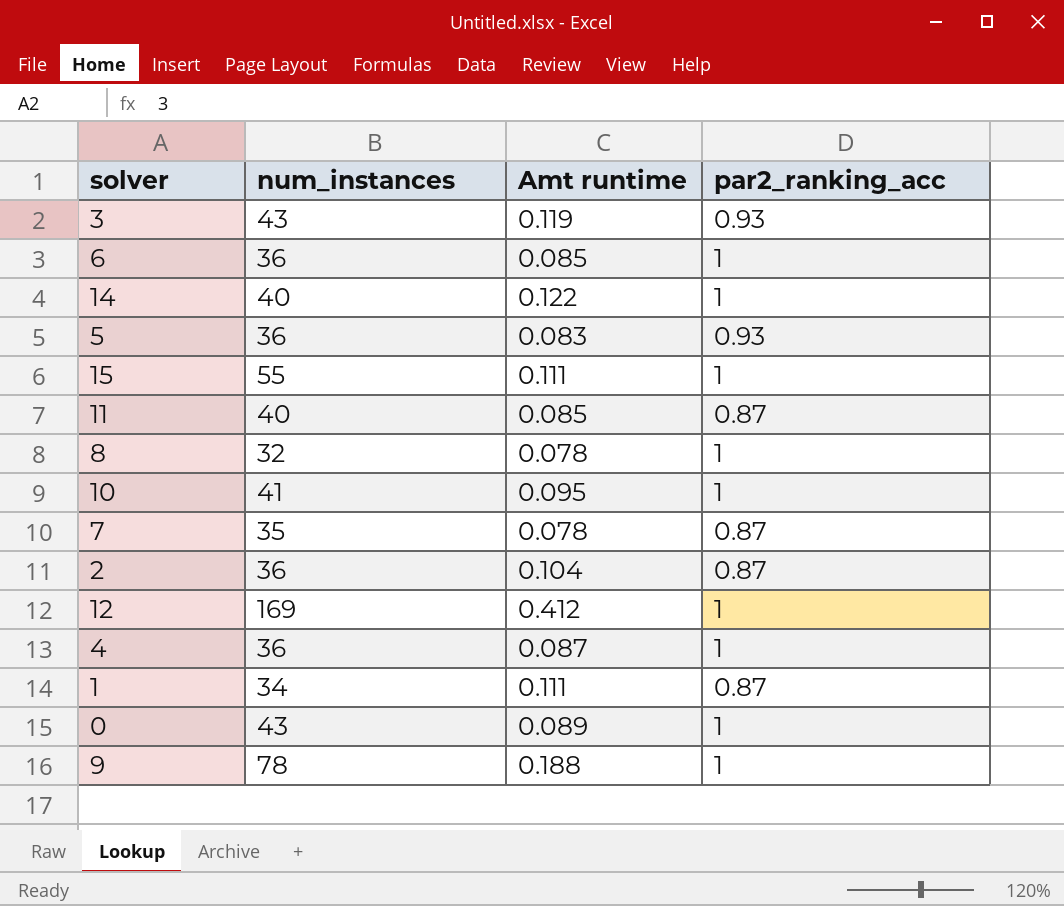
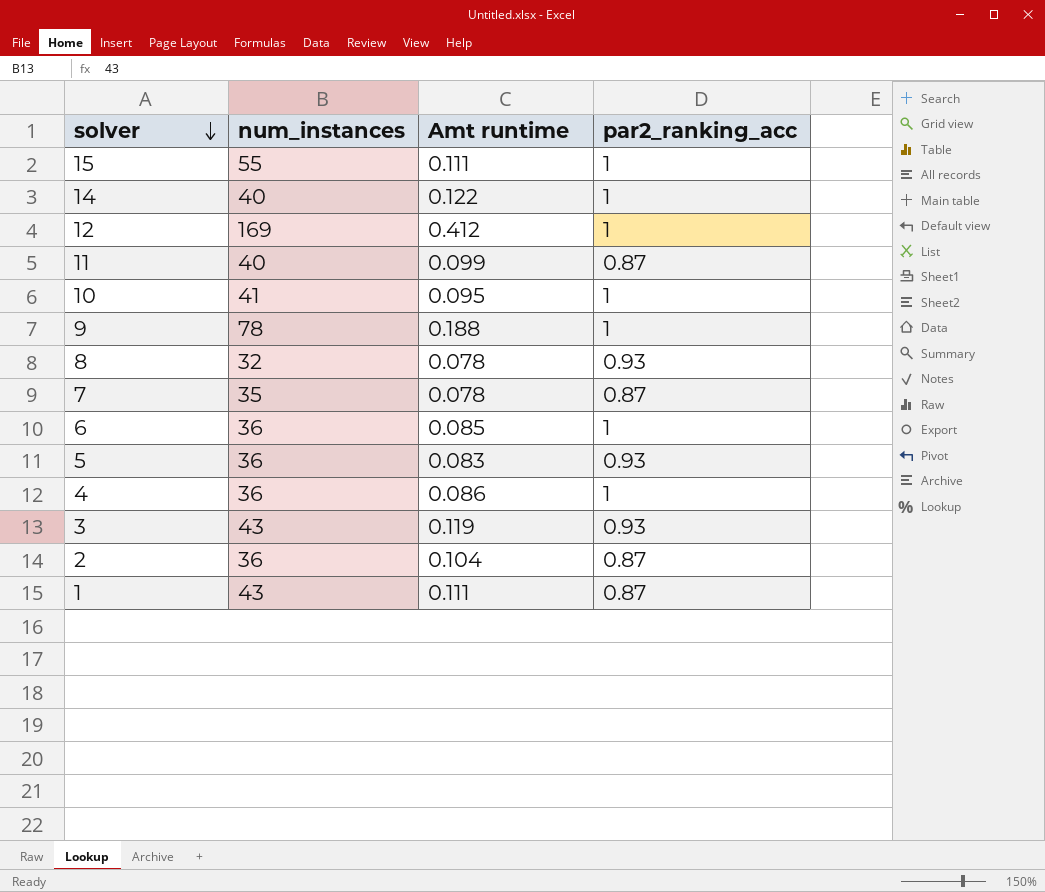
row order: none -> solver descending
row 0: 43 | 0.089 | 1 -> none
11 | Amt runtime: 0.085 -> 0.099
8 | par2_ranking_acc: 1 -> 0.93
4 | Amt runtime: 0.087 -> 0.086
1 | num_instances: 34 -> 43

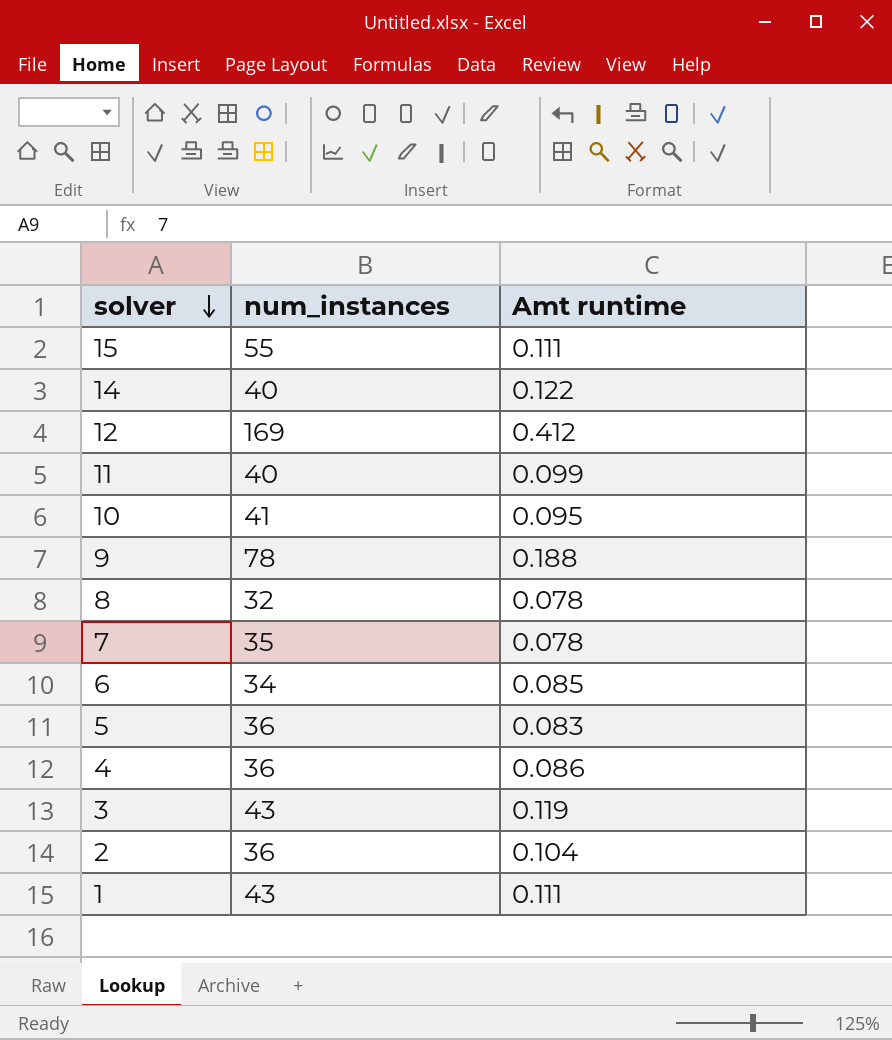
column par2_ranking_acc | position: 4 -> none
6 | num_instances: 36 -> 34

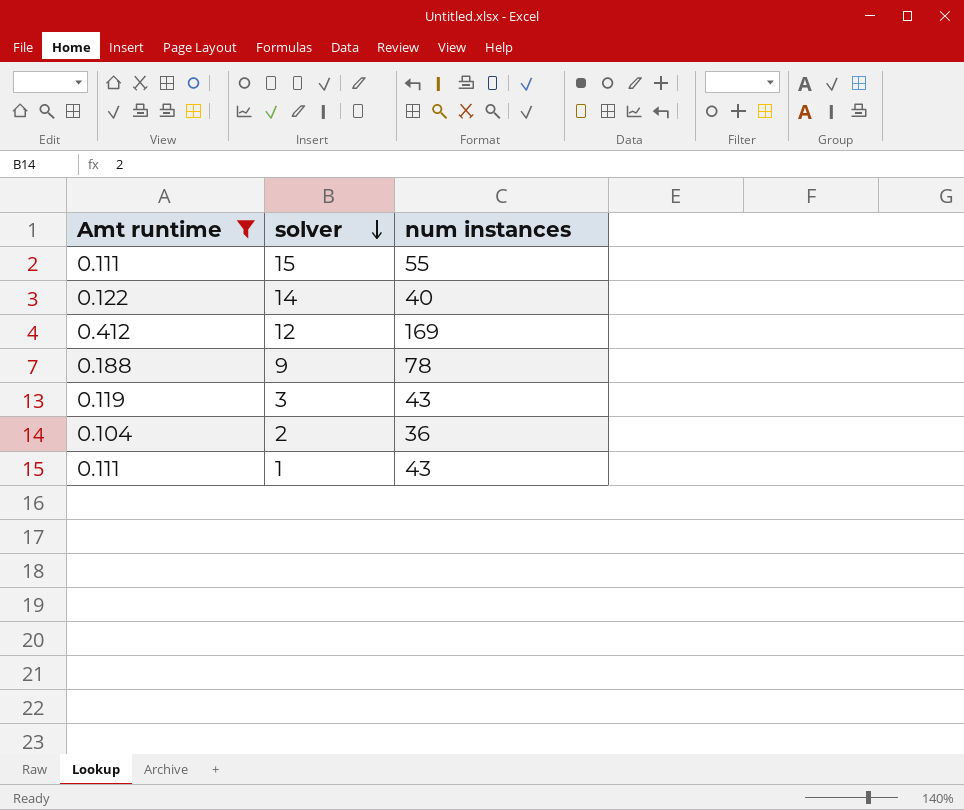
filter: none -> Amt runtime >= 0.104
column Amt runtime | position: 3 -> 1
column name: num_instances -> num instances

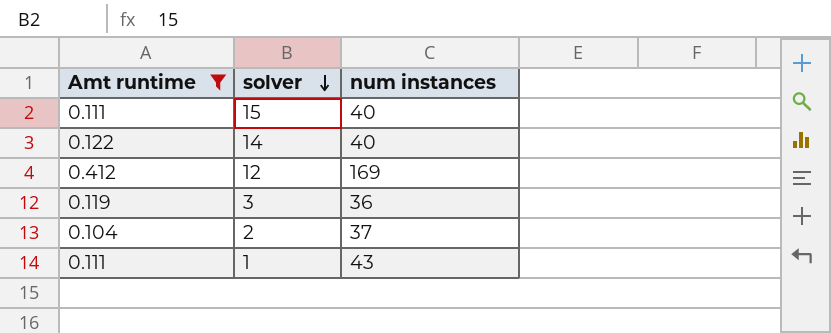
row 9: 0.188 | 78 -> none
15 | num instances: 55 -> 40
3 | num instances: 43 -> 36
2 | num instances: 36 -> 37

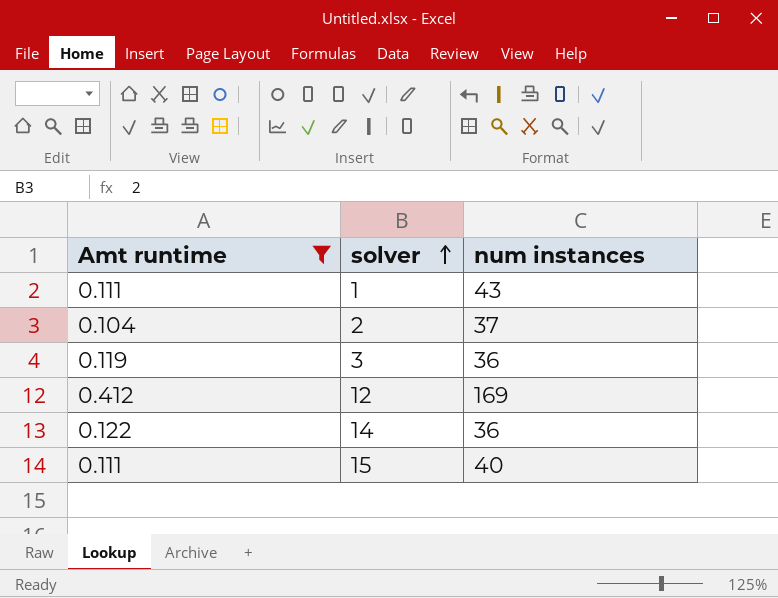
row order: solver descending -> solver ascending
14 | num instances: 40 -> 36

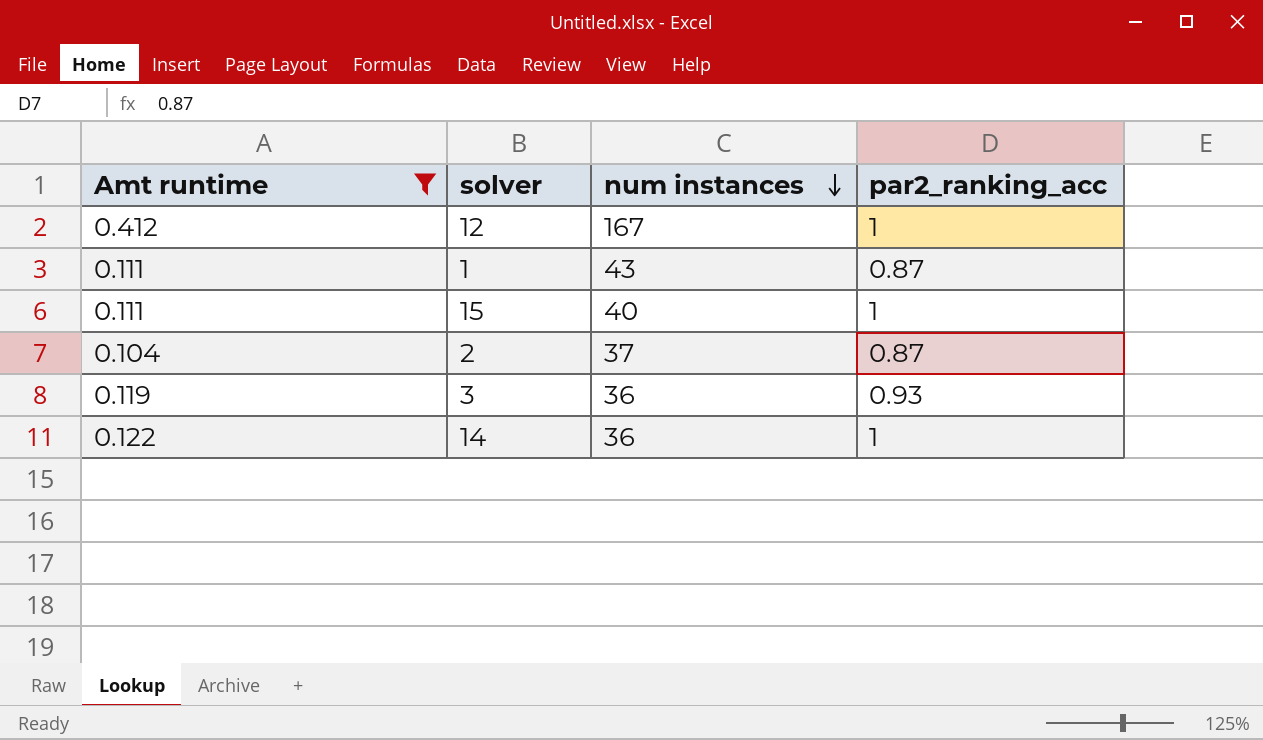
row order: solver ascending -> num instances descending
column par2_ranking_acc | position: none -> 4
12 | num instances: 169 -> 167

